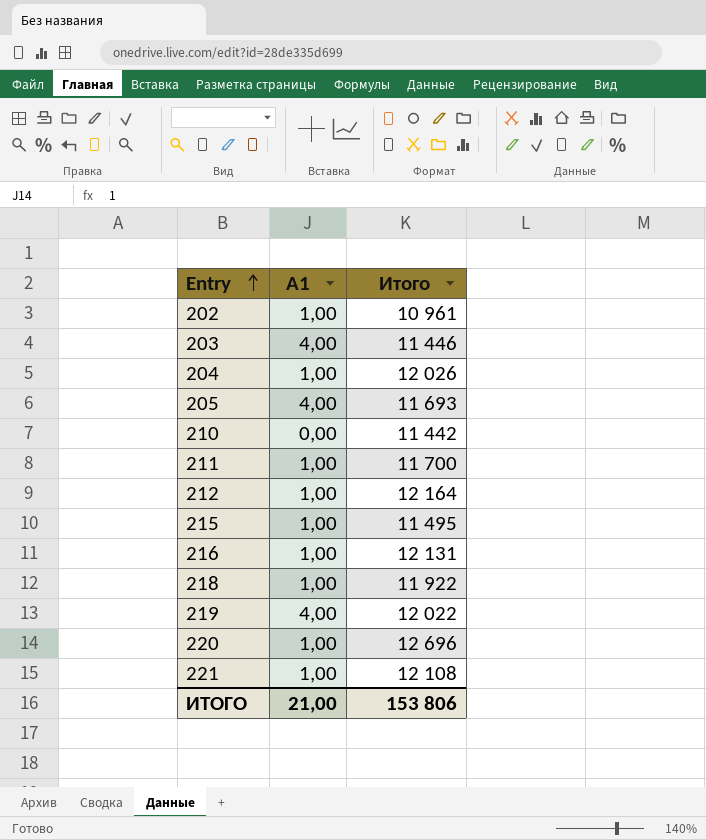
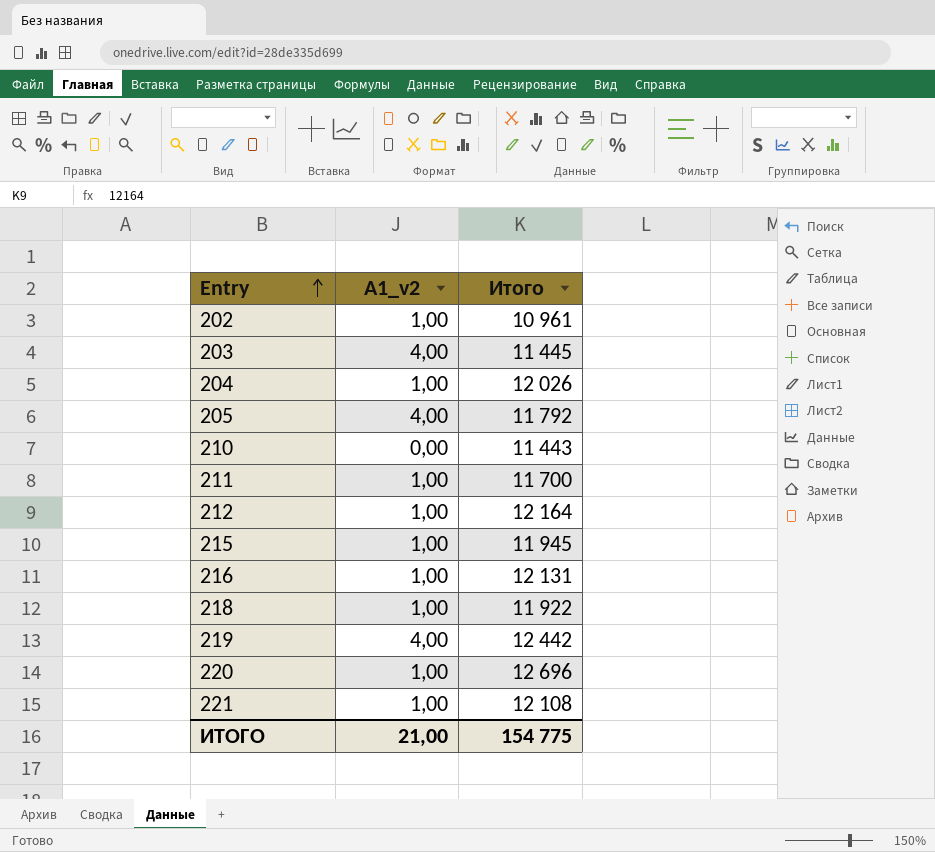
column name: А1 -> А1_v2
203 | Итого: 11 446 -> 11 445
205 | Итого: 11 693 -> 11 792
210 | Итого: 11 442 -> 11 443
215 | Итого: 11 495 -> 11 945
219 | Итого: 12 022 -> 12 442
ИТОГО | Итого: 153 806 -> 154 775

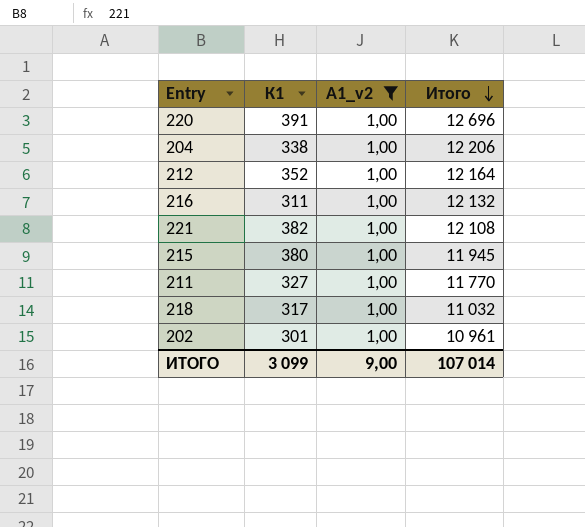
filter: none -> А1_v2 = 1,00
row order: Entry ascending -> Итого descending
column К1 | position: none -> 2
204 | Итого: 12 026 -> 12 206
216 | Итого: 12 131 -> 12 132
211 | Итого: 11 700 -> 11 770
218 | Итого: 11 922 -> 11 032
ИТОГО | А1_v2: 21,00 -> 9,00
ИТОГО | Итого: 154 775 -> 107 014

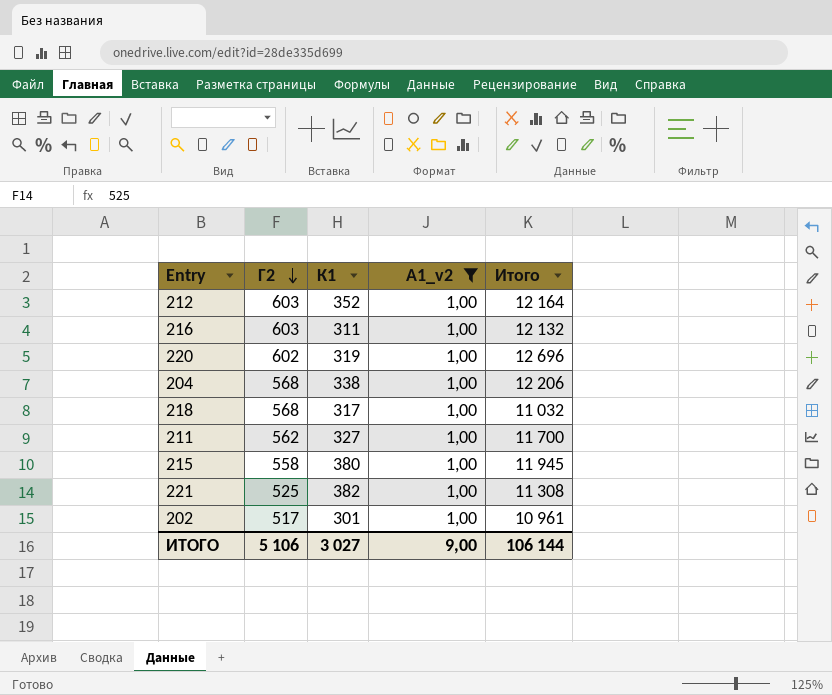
row order: Итого descending -> Г2 descending
column Г2 | position: none -> 2
220 | К1: 391 -> 319
211 | Итого: 11 770 -> 11 700
221 | Итого: 12 108 -> 11 308
ИТОГО | К1: 3 099 -> 3 027
ИТОГО | Итого: 107 014 -> 106 144

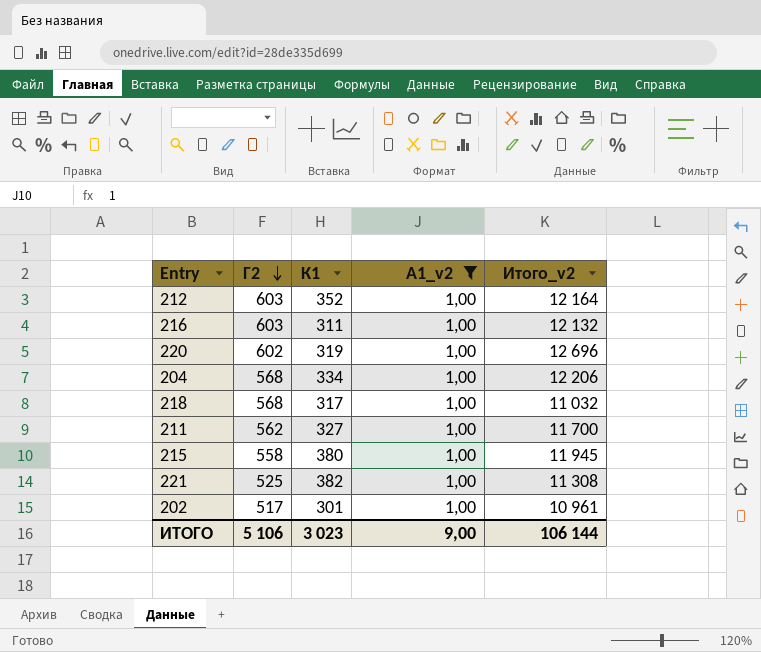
column name: Итого -> Итого_v2
204 | К1: 338 -> 334
ИТОГО | К1: 3 027 -> 3 023

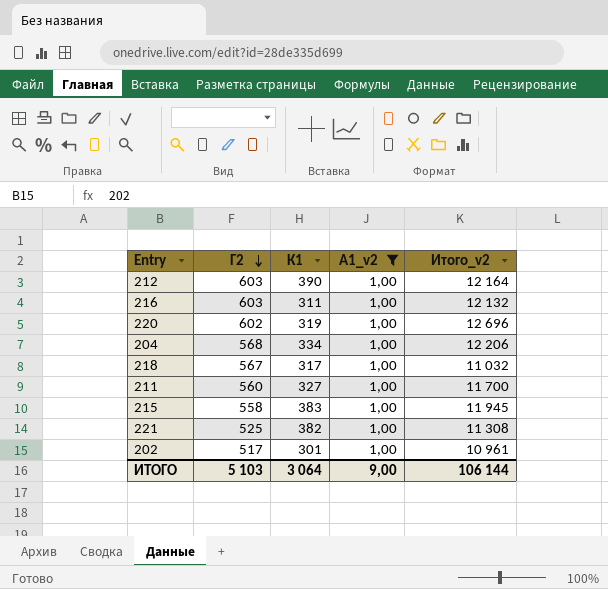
212 | К1: 352 -> 390
218 | Г2: 568 -> 567
211 | Г2: 562 -> 560
215 | К1: 380 -> 383
ИТОГО | Г2: 5 106 -> 5 103
ИТОГО | К1: 3 023 -> 3 064

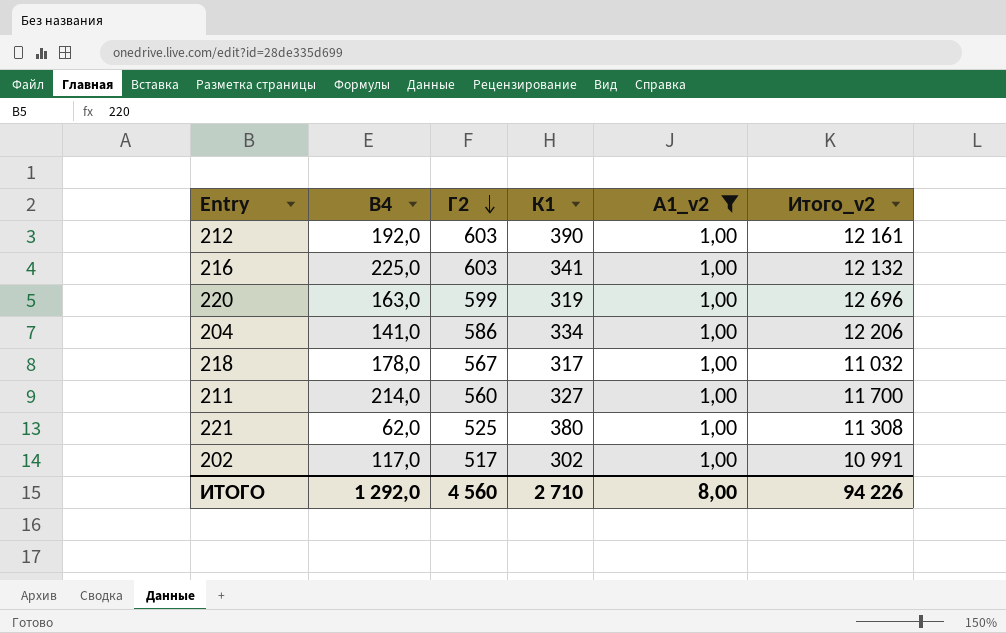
column В4 | position: none -> 2
row 215: 558 | 383 | 1,00 | 11 945 -> none
212 | Итого_v2: 12 164 -> 12 161
216 | К1: 311 -> 341
220 | Г2: 602 -> 599
204 | Г2: 568 -> 586
221 | К1: 382 -> 380
202 | К1: 301 -> 302
202 | Итого_v2: 10 961 -> 10 991
ИТОГО | Г2: 5 103 -> 4 560
ИТОГО | К1: 3 064 -> 2 710
ИТОГО | А1_v2: 9,00 -> 8,00
ИТОГО | Итого_v2: 106 144 -> 94 226

